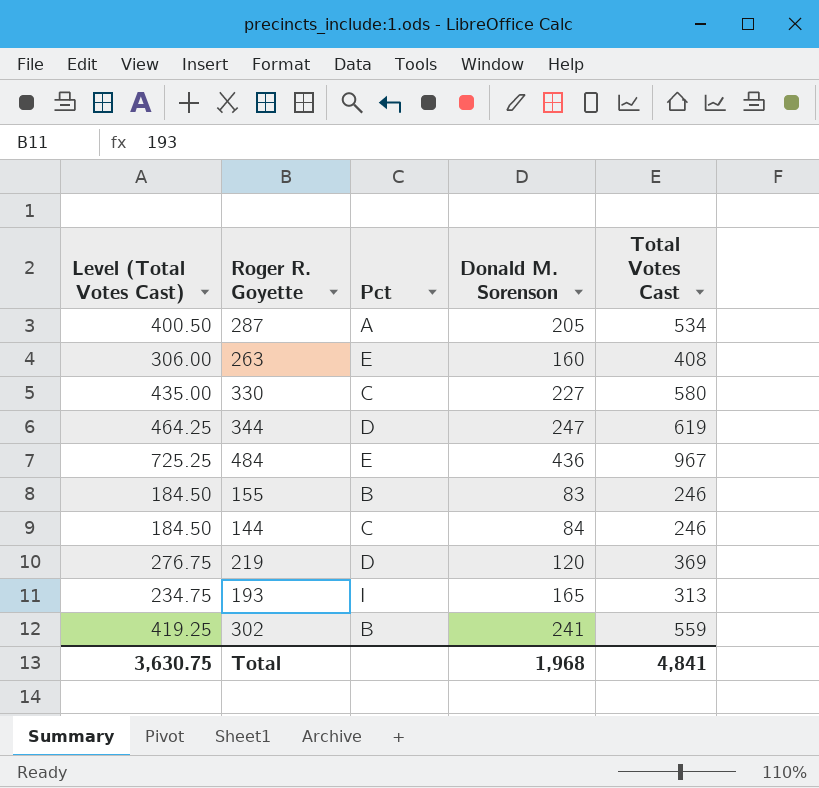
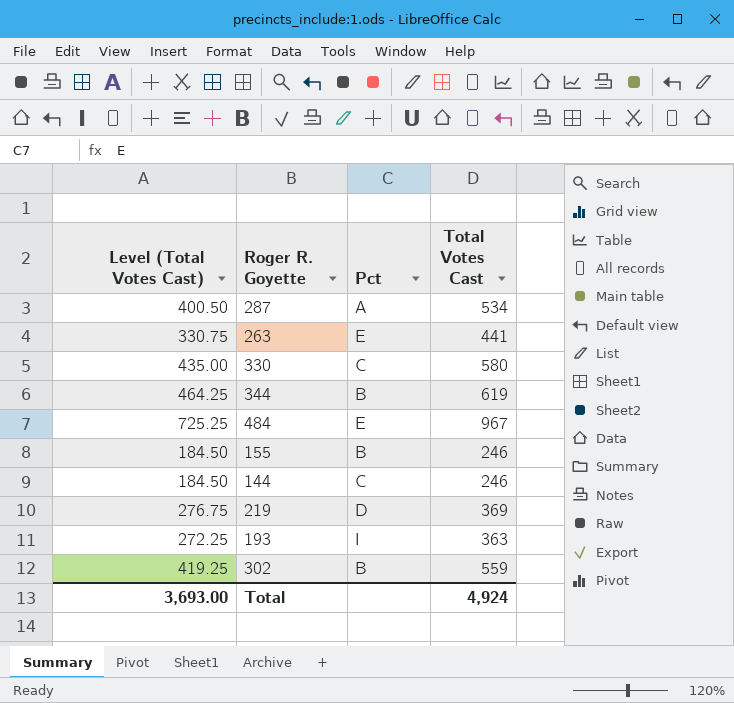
column Donald M. Sorenson | position: 4 -> none
263 | Level (Total Votes Cast): 306.00 -> 330.75
263 | Total Votes Cast: 408 -> 441
344 | Pct: D -> B
193 | Level (Total Votes Cast): 234.75 -> 272.25
193 | Total Votes Cast: 313 -> 363
Total | Level (Total Votes Cast): 3,630.75 -> 3,693.00
Total | Total Votes Cast: 4,841 -> 4,924

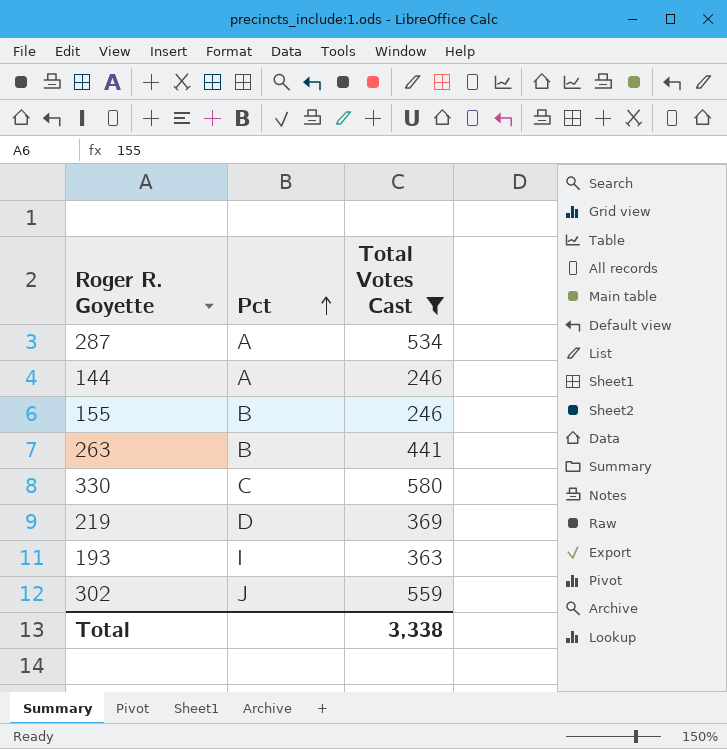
filter: none -> Total Votes Cast <= 580
row order: none -> Pct ascending
column Level (Total Votes Cast) | formula: [Total Votes Cast] * 0.75 -> none
144 | Pct: C -> A
263 | Pct: E -> B
302 | Pct: B -> J
Total | Total Votes Cast: 4,924 -> 3,338

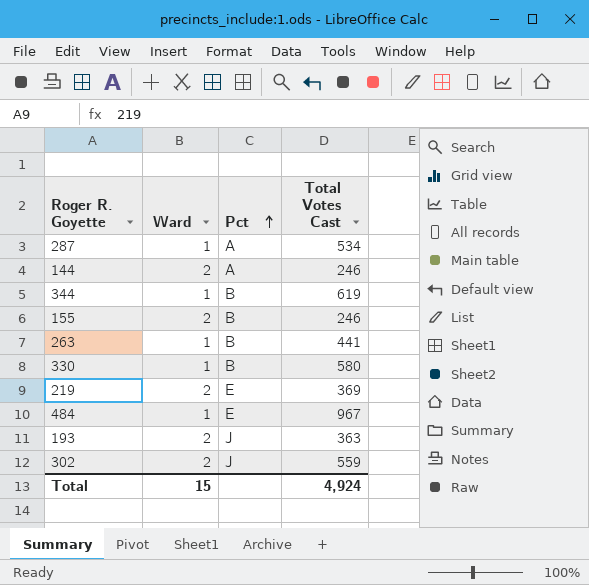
filter: Total Votes Cast <= 580 -> none
column Ward | position: none -> 2
330 | Pct: C -> B
219 | Pct: D -> E
193 | Pct: I -> J
Total | Total Votes Cast: 3,338 -> 4,924

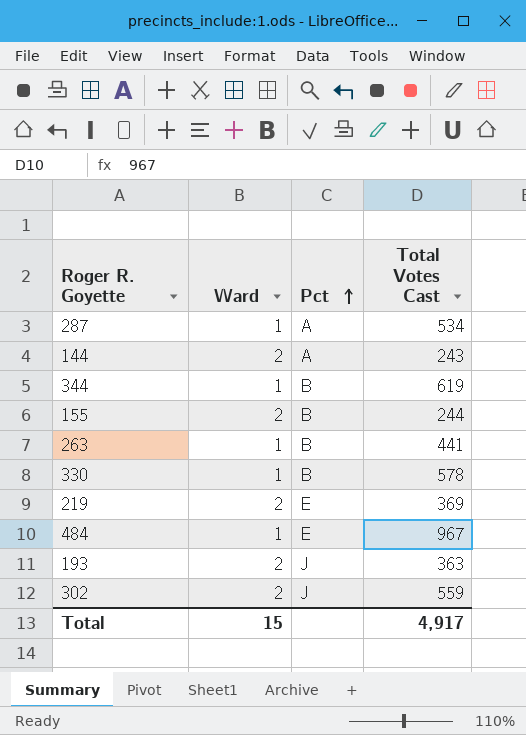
144 | Total Votes Cast: 246 -> 243
155 | Total Votes Cast: 246 -> 244
330 | Total Votes Cast: 580 -> 578
Total | Total Votes Cast: 4,924 -> 4,917

